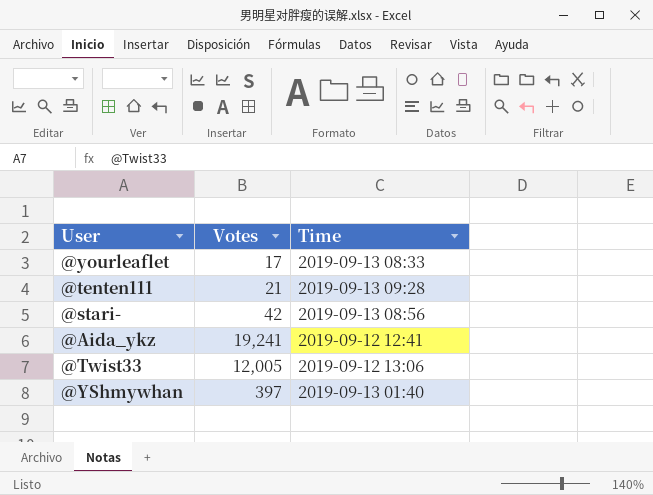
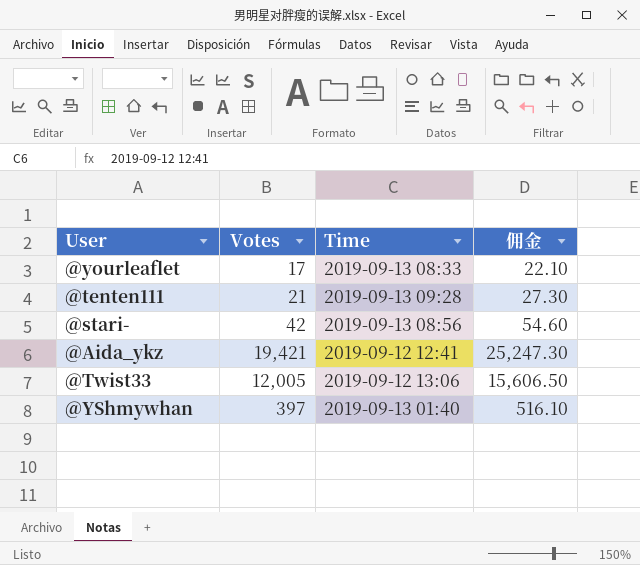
column 佣金 | formula: none -> [Votes] * 1.3
@Aida_ykz | Votes: 19,241 -> 19,421

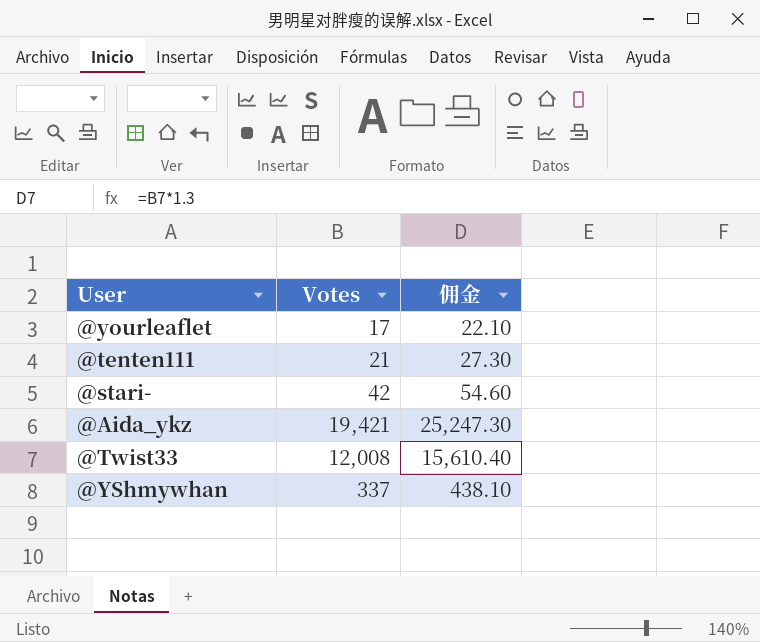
column Time | position: 3 -> none
@Twist33 | Votes: 12,005 -> 12,008
@Twist33 | 佣金: 15,606.50 -> 15,610.40
@YShmywhan | Votes: 397 -> 337
@YShmywhan | 佣金: 516.10 -> 438.10

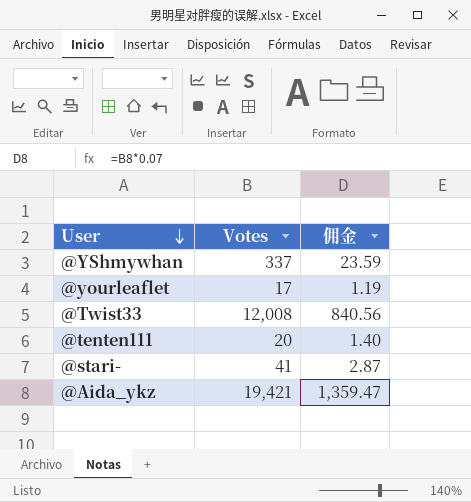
row order: none -> User descending
column 佣金 | formula: [Votes] * 1.3 -> [Votes] * 0.07
@tenten111 | Votes: 21 -> 20
@stari- | Votes: 42 -> 41

